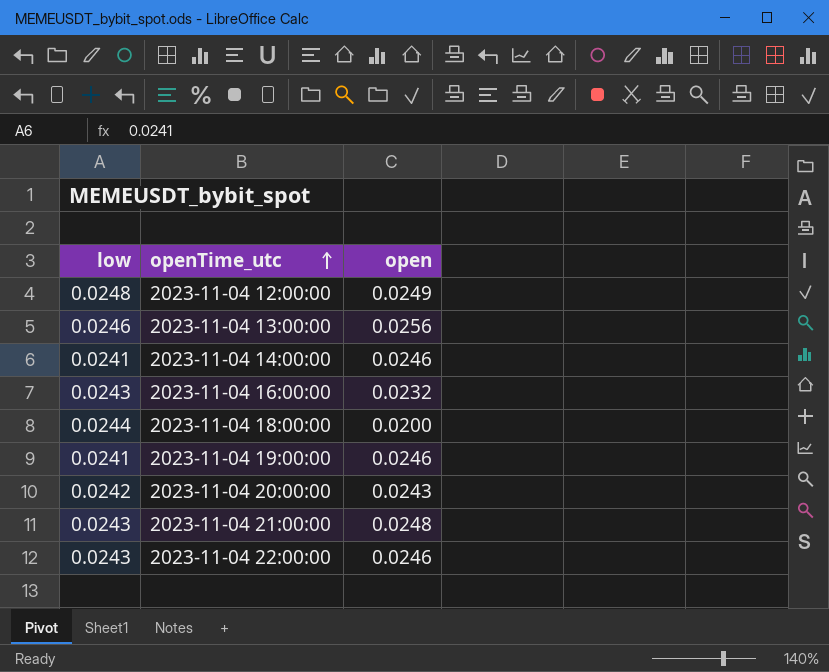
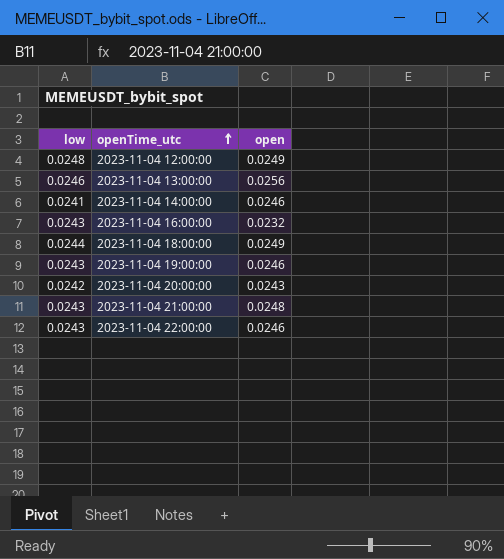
2023-11-04 18:00:00 | open: 0.0200 -> 0.0249
2023-11-04 19:00:00 | low: 0.0241 -> 0.0243

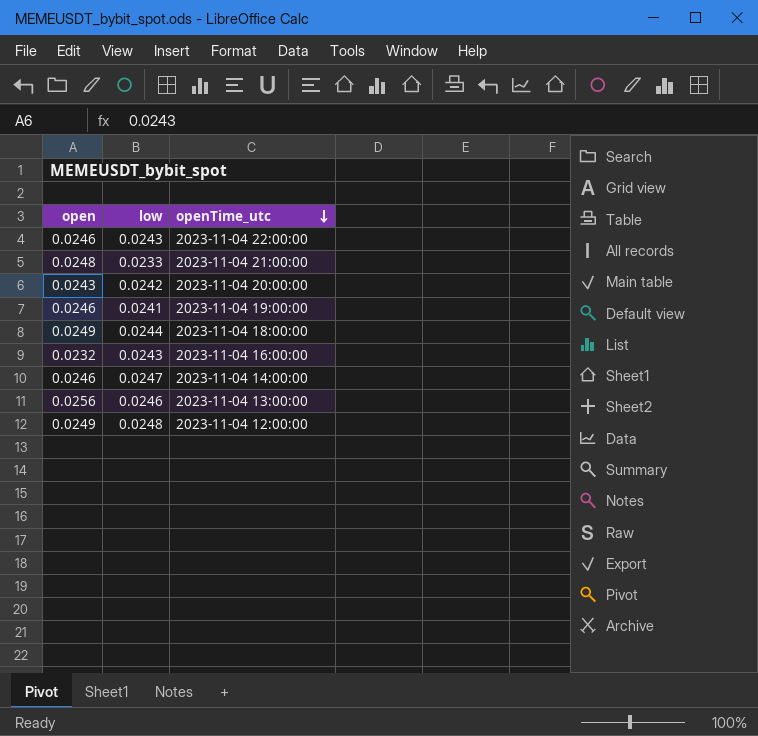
row order: openTime_utc ascending -> openTime_utc descending
column open | position: 3 -> 1
2023-11-04 21:00:00 | low: 0.0243 -> 0.0233
2023-11-04 19:00:00 | low: 0.0243 -> 0.0241
2023-11-04 14:00:00 | low: 0.0241 -> 0.0247

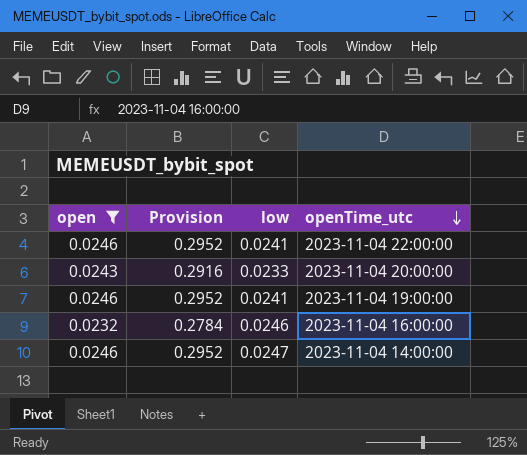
filter: none -> open <= 0.0246
column Provision | formula: none -> [open] * 12
2023-11-04 22:00:00 | low: 0.0243 -> 0.0241
2023-11-04 20:00:00 | low: 0.0242 -> 0.0233
2023-11-04 16:00:00 | low: 0.0243 -> 0.0246

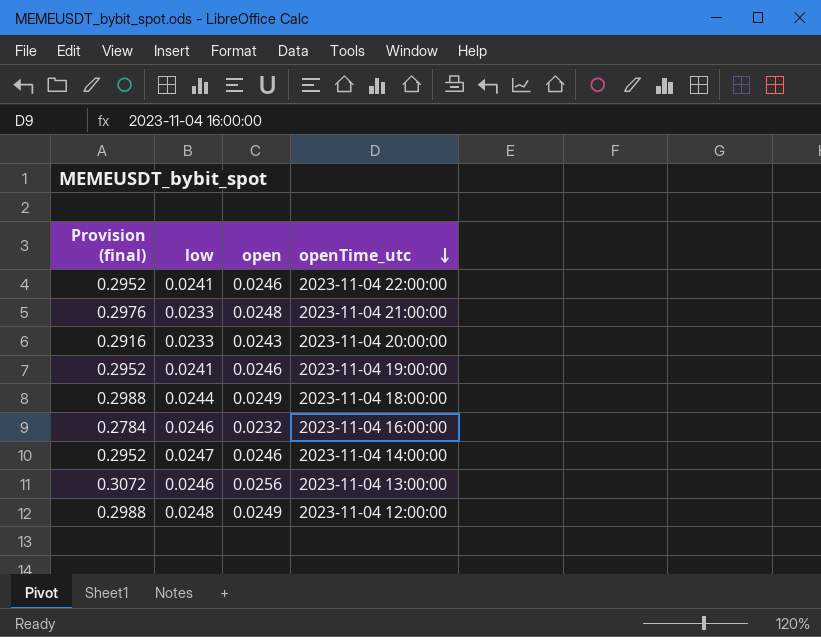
filter: open <= 0.0246 -> none
column name: Provision -> Provision (final)
column open | position: 1 -> 3

